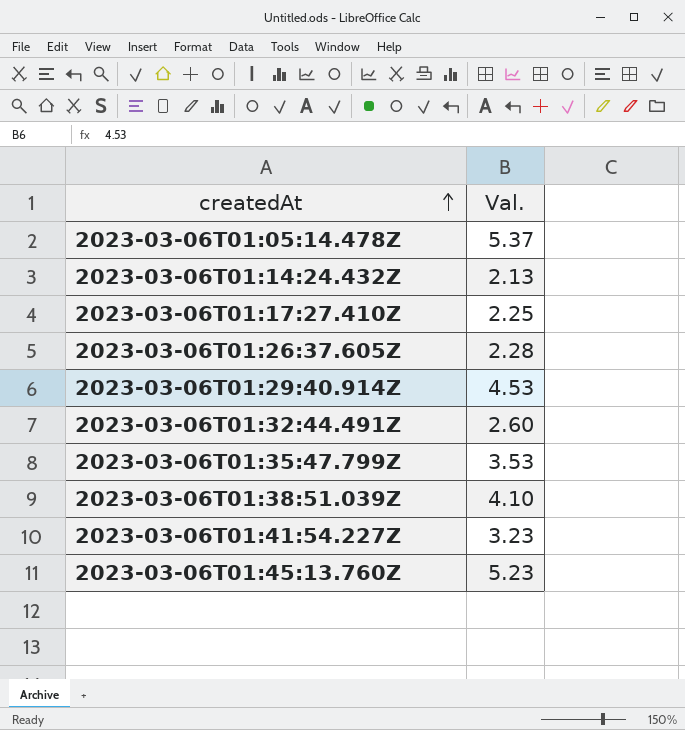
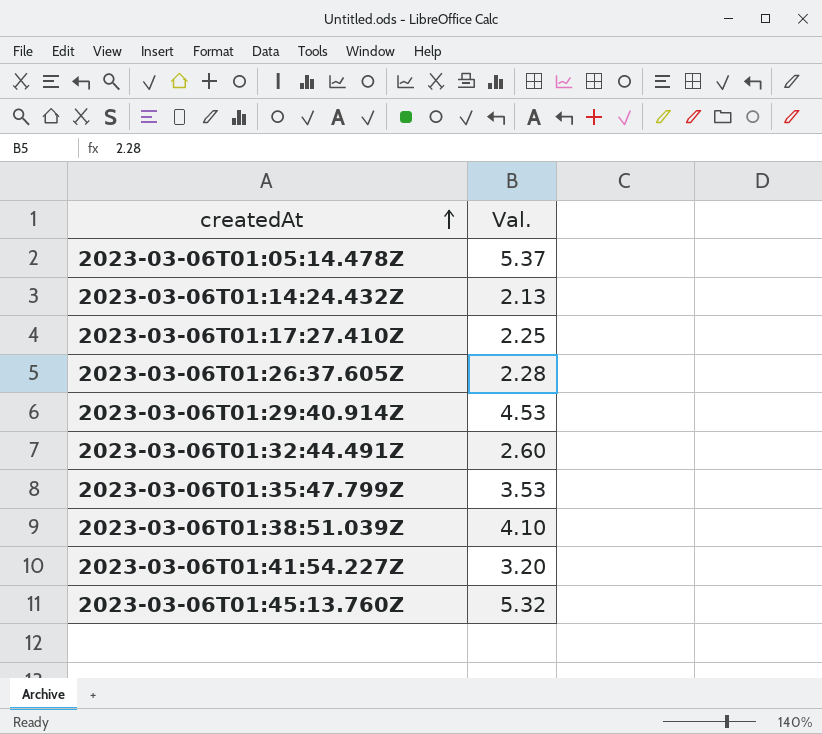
2023-03-06T01:41:54.227Z | Val.: 3.23 -> 3.20
2023-03-06T01:45:13.760Z | Val.: 5.23 -> 5.32

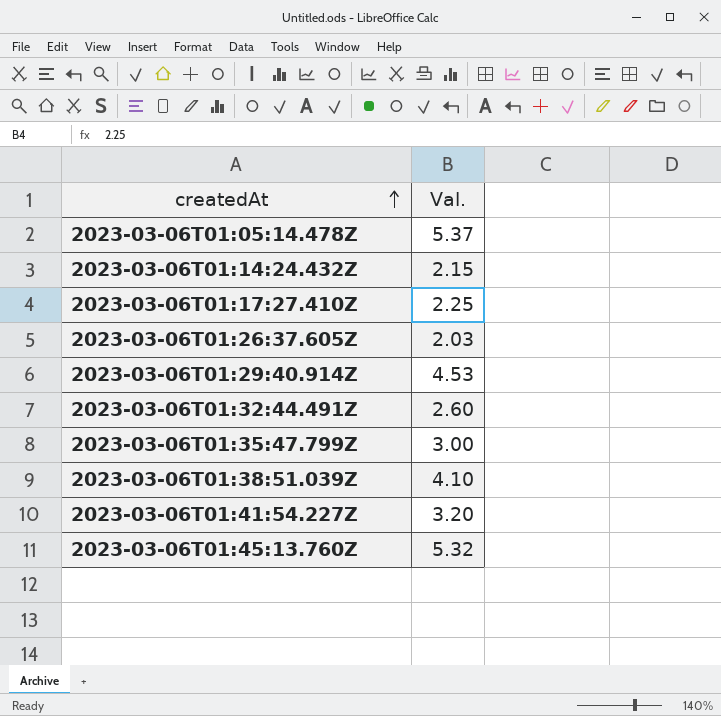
2023-03-06T01:14:24.432Z | Val.: 2.13 -> 2.15
2023-03-06T01:26:37.605Z | Val.: 2.28 -> 2.03
2023-03-06T01:35:47.799Z | Val.: 3.53 -> 3.00

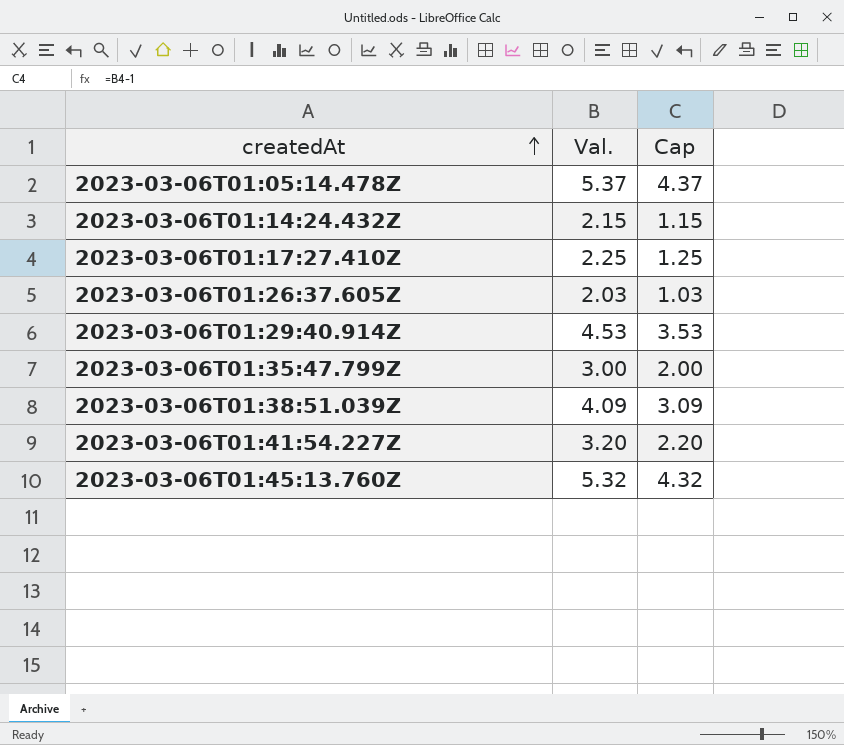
column Cap | formula: none -> [Val.] - 1
row 2023-03-06T01:32:44.491Z: 2.60 -> none
2023-03-06T01:38:51.039Z | Val.: 4.10 -> 4.09

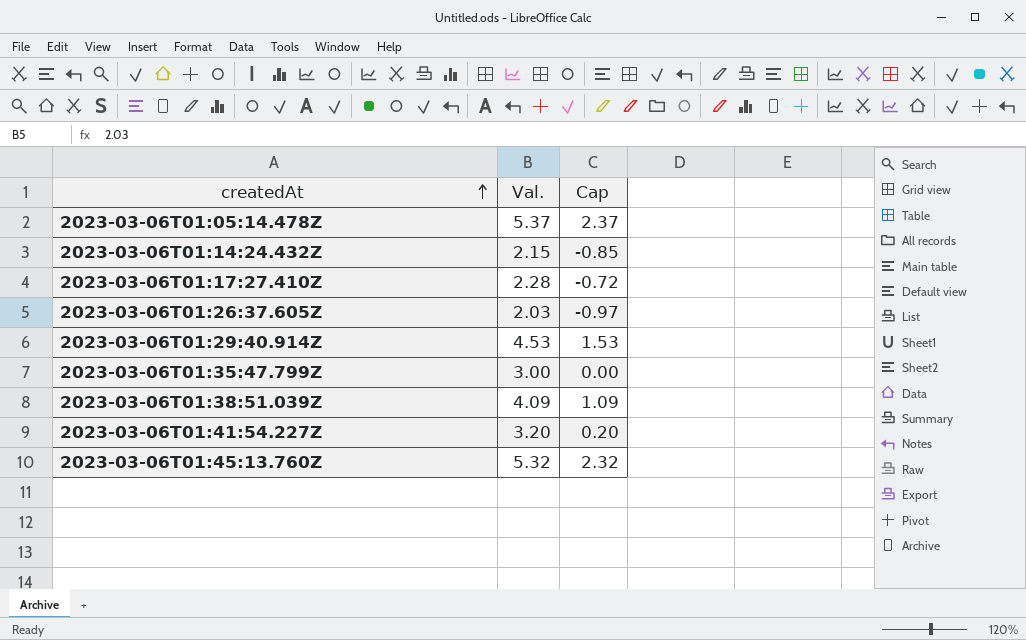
column Cap | formula: [Val.] - 1 -> [Val.] - 3
2023-03-06T01:17:27.410Z | Val.: 2.25 -> 2.28

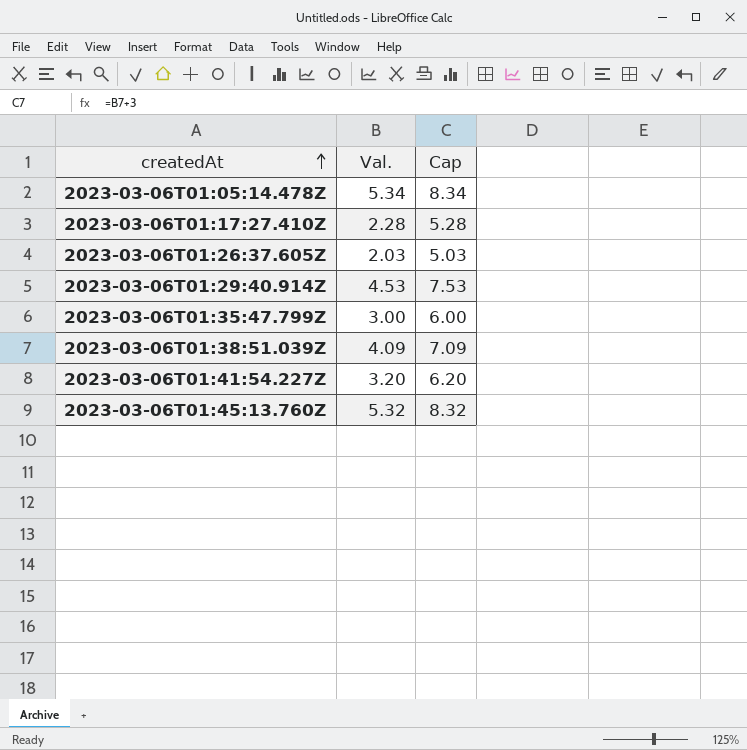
column Cap | formula: [Val.] - 3 -> [Val.] + 3
row 2023-03-06T01:14:24.432Z: 2.15 | -0.85 -> none
2023-03-06T01:05:14.478Z | Val.: 5.37 -> 5.34

